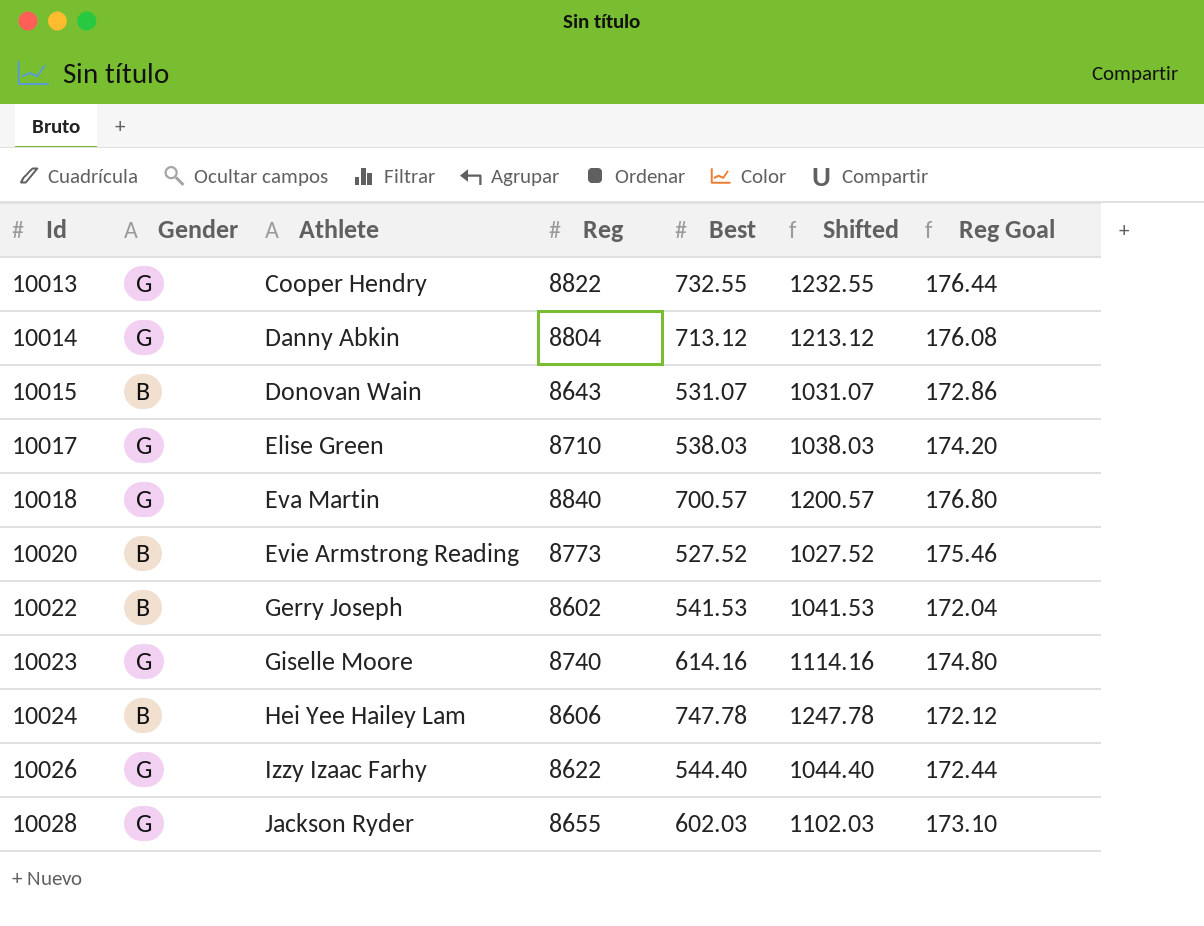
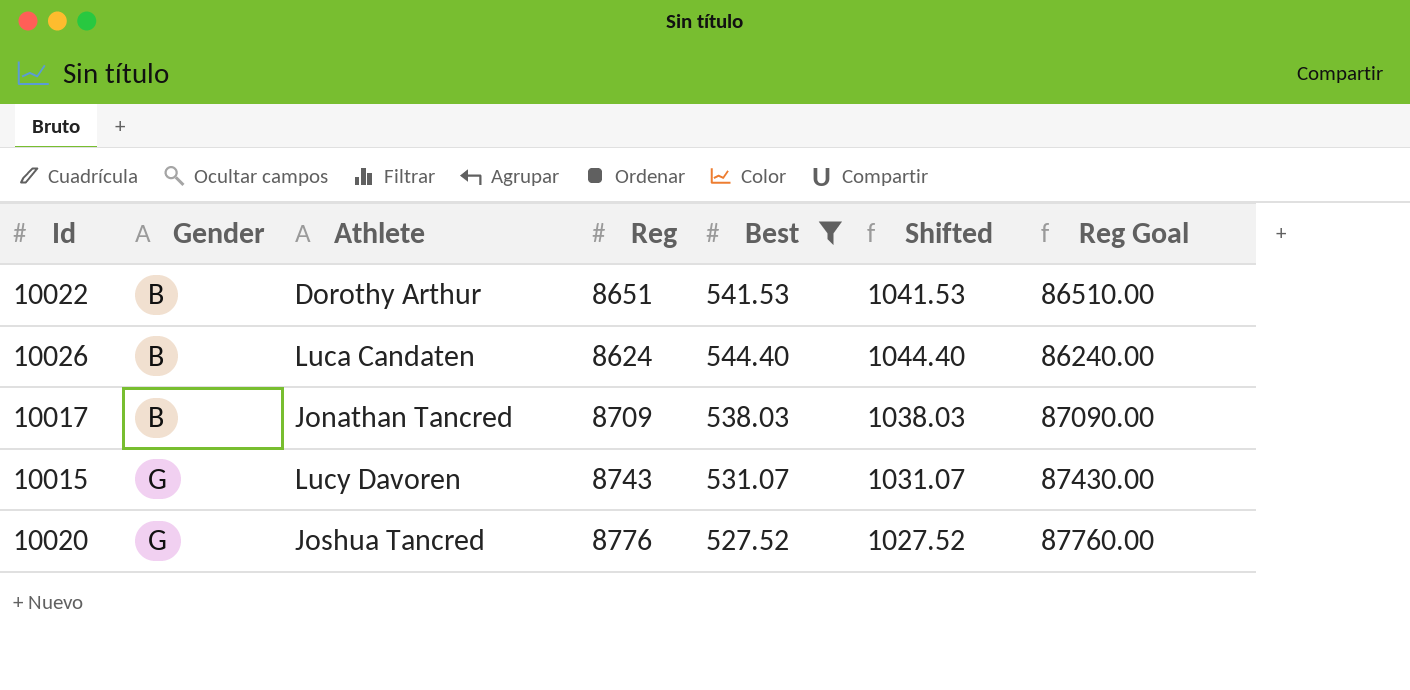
filter: none -> Best <= 544.40
row order: Id ascending -> Gender ascending
column Reg Goal | formula: [Reg] * 0.02 -> [Reg] * 10
10022 | Athlete: Gerry Joseph -> Dorothy Arthur
10022 | Reg: 8602 -> 8651
10026 | Gender: G -> B
10026 | Athlete: Izzy Izaac Farhy -> Luca Candaten
10026 | Reg: 8622 -> 8624
10017 | Gender: G -> B
10017 | Athlete: Elise Green -> Jonathan Tancred
10017 | Reg: 8710 -> 8709
10015 | Gender: B -> G
10015 | Athlete: Donovan Wain -> Lucy Davoren
10015 | Reg: 8643 -> 8743
10020 | Gender: B -> G
10020 | Athlete: Evie Armstrong Reading -> Joshua Tancred
10020 | Reg: 8773 -> 8776

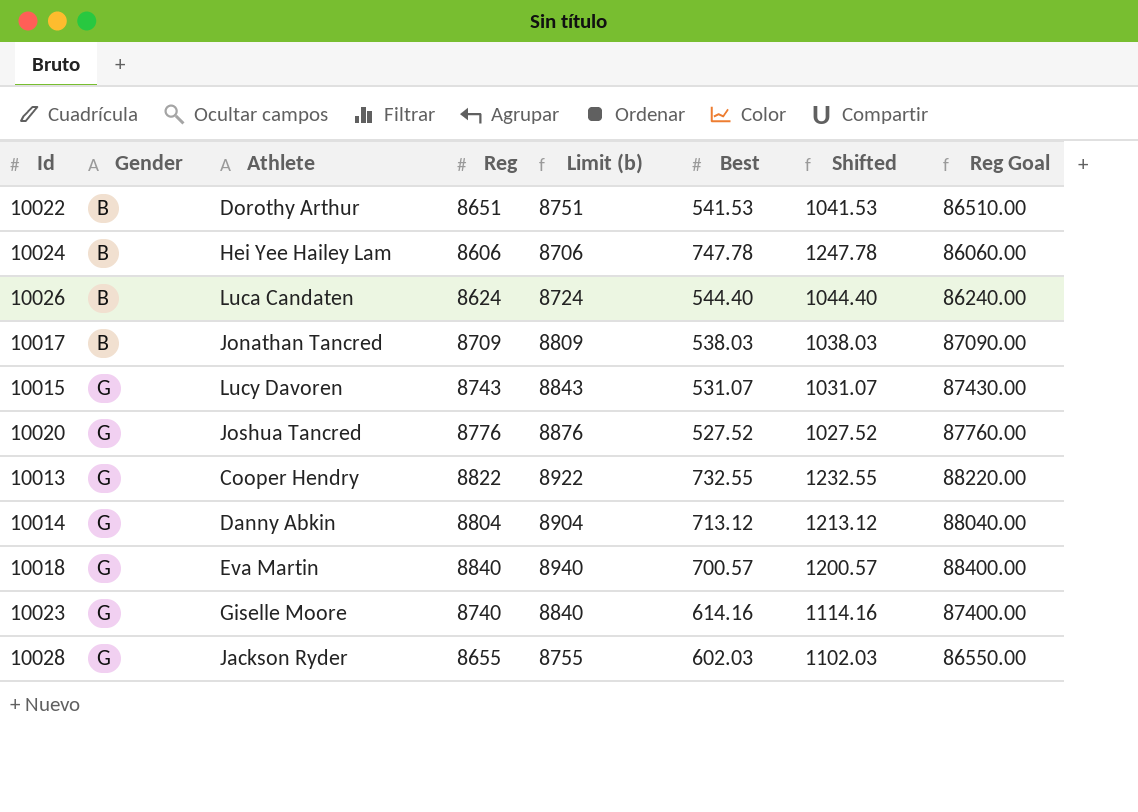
filter: Best <= 544.40 -> none
column Limit (b) | formula: none -> [Reg] + 100

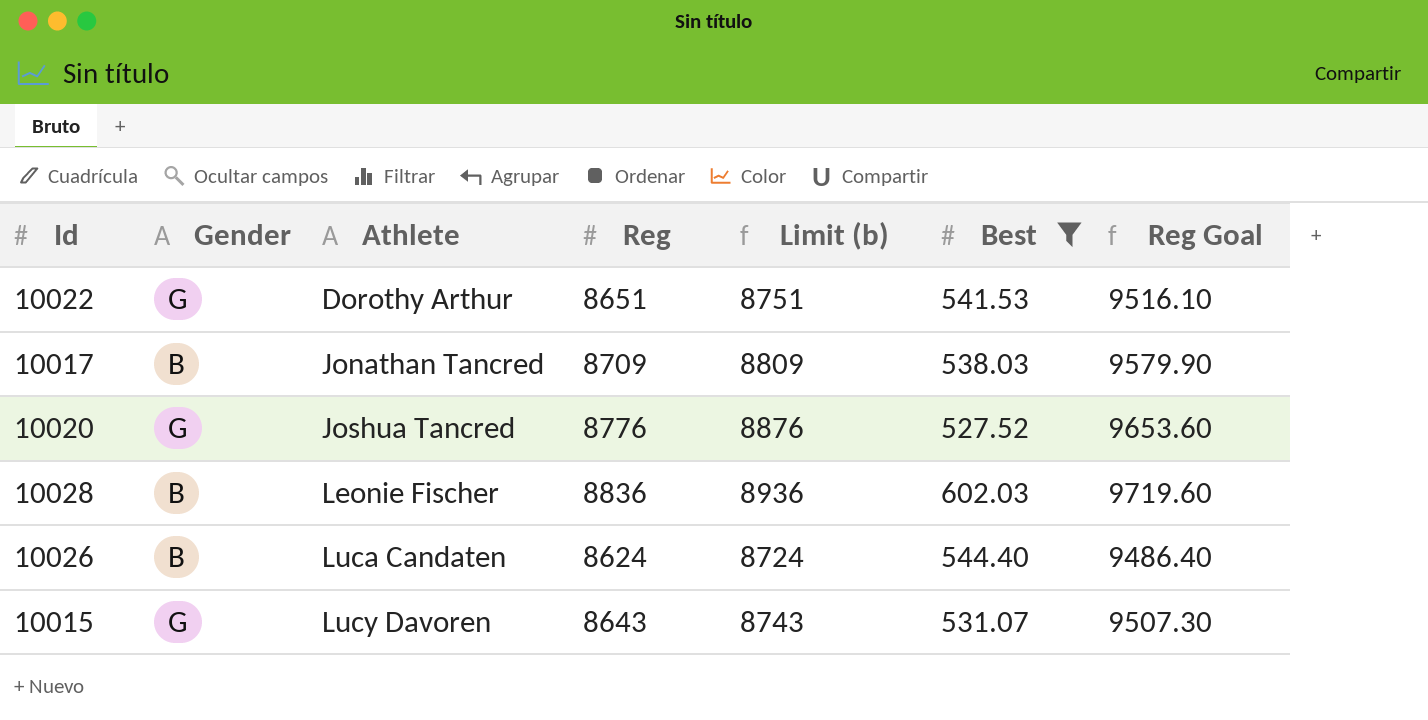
filter: none -> Best <= 602.03
row order: Gender ascending -> Athlete ascending
column Shifted | formula: [Best] + 500 -> none
column Reg Goal | formula: [Reg] * 10 -> [Reg] * 1.1
10022 | Gender: B -> G
10028 | Gender: G -> B
10028 | Athlete: Jackson Ryder -> Leonie Fischer
10028 | Reg: 8655 -> 8836
10028 | Limit (b): 8755 -> 8936
10015 | Reg: 8743 -> 8643
10015 | Limit (b): 8843 -> 8743

